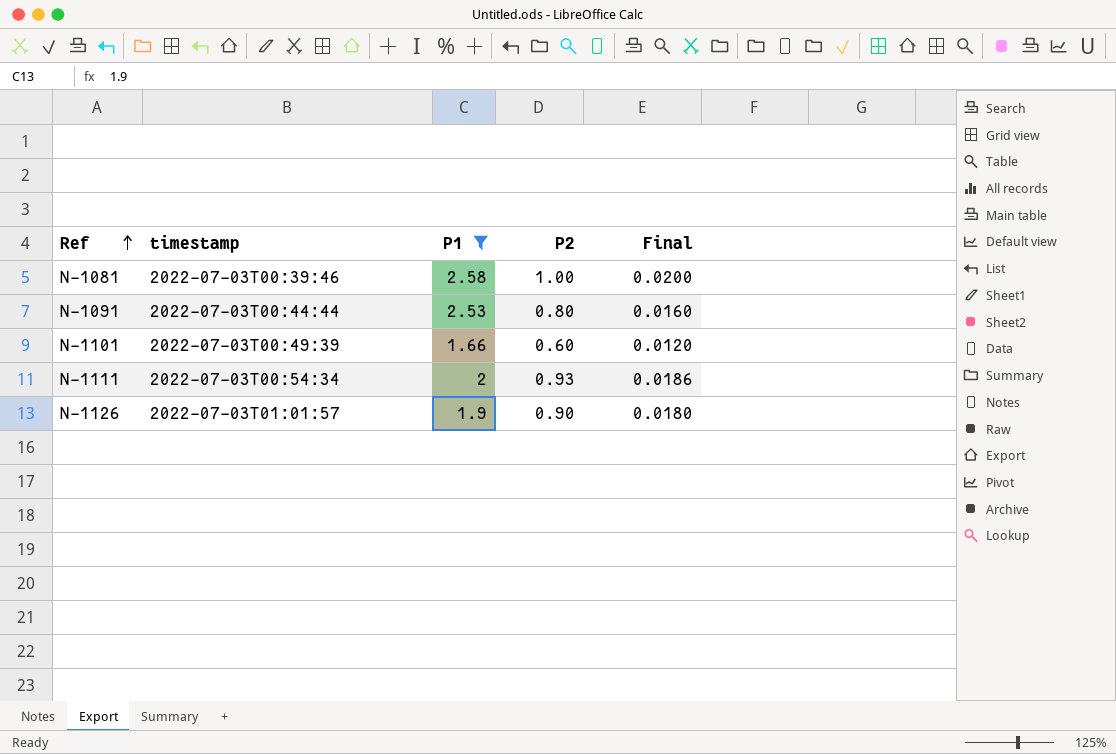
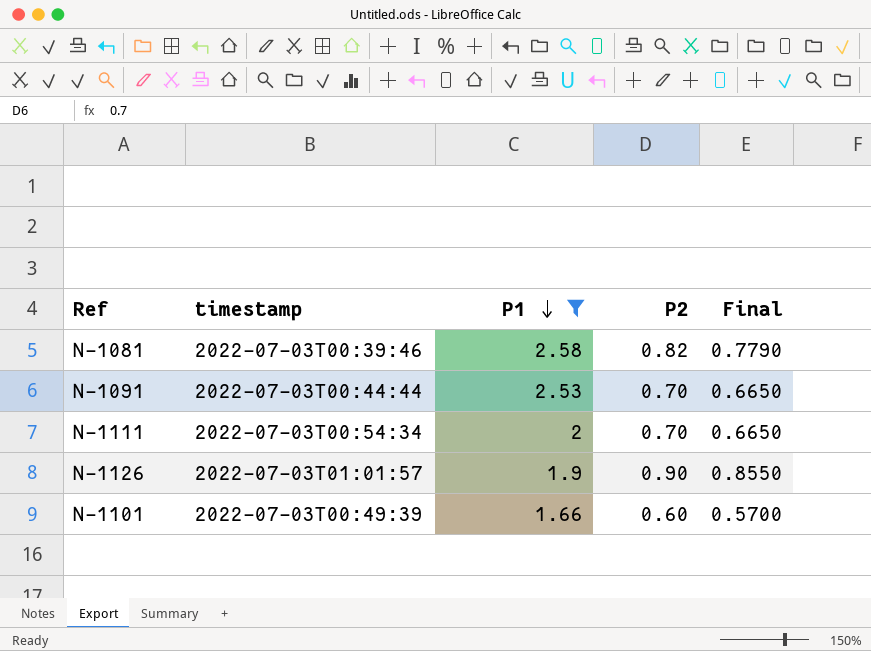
row order: Ref ascending -> P1 descending
column Final | formula: [P2] * 0.02 -> [P2] * 0.95
N-1081 | P2: 1.00 -> 0.82
N-1091 | P2: 0.80 -> 0.70
N-1111 | P2: 0.93 -> 0.70

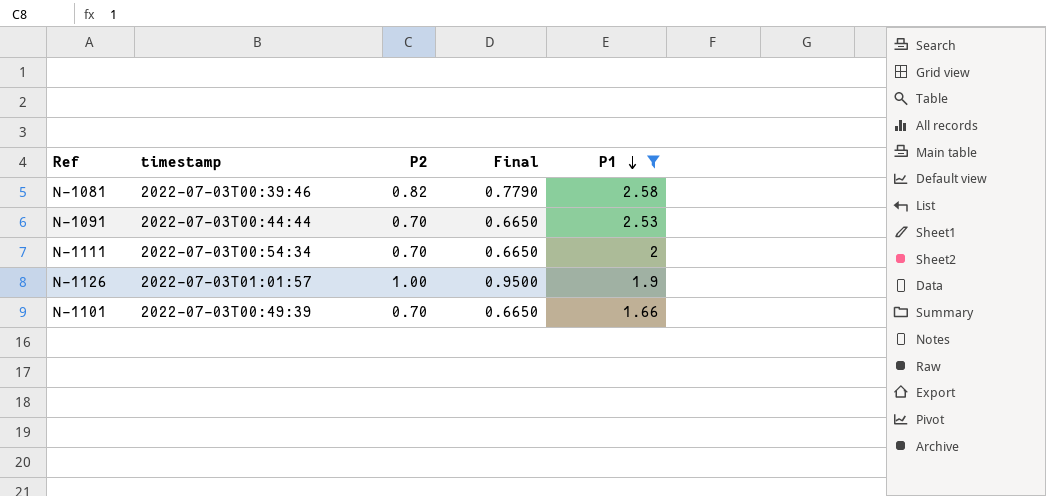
column P1 | position: 3 -> 5
N-1126 | P2: 0.90 -> 1.00
N-1126 | Final: 0.8550 -> 0.9500
N-1101 | P2: 0.60 -> 0.70
N-1101 | Final: 0.5700 -> 0.6650

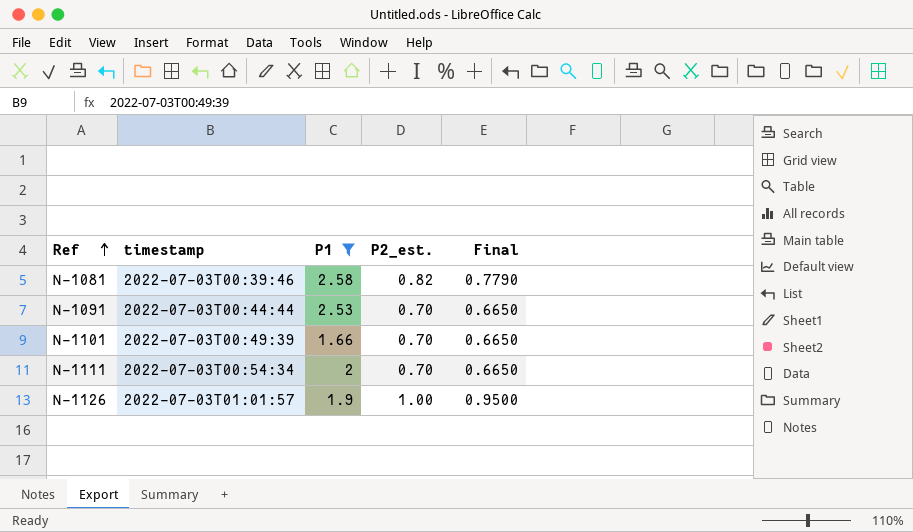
row order: P1 descending -> Ref ascending
column P1 | position: 5 -> 3
column name: P2 -> P2_est.

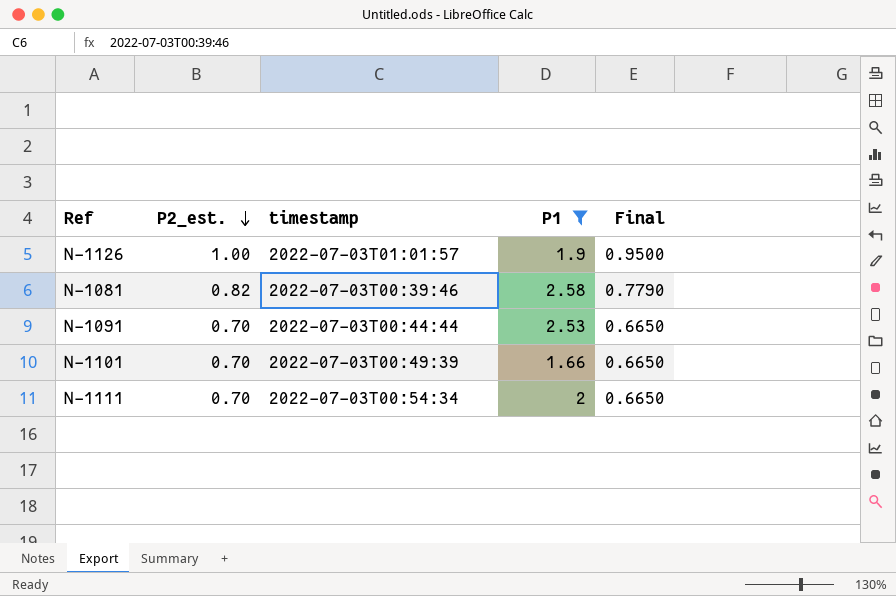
row order: Ref ascending -> P2_est. descending
column P2_est. | position: 4 -> 2

